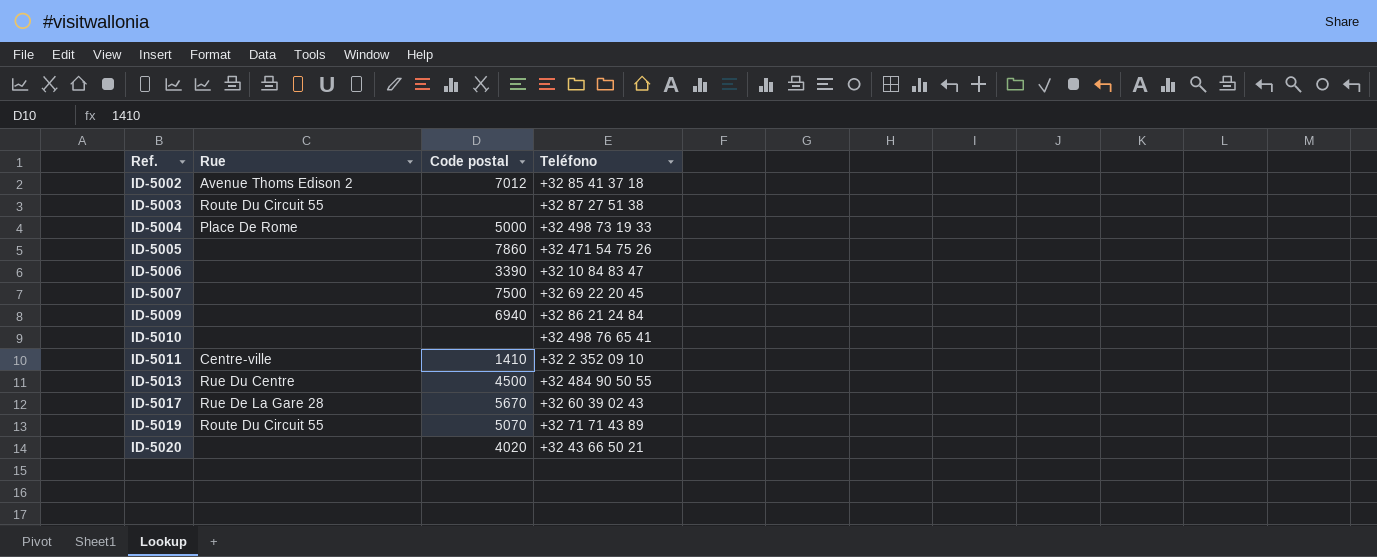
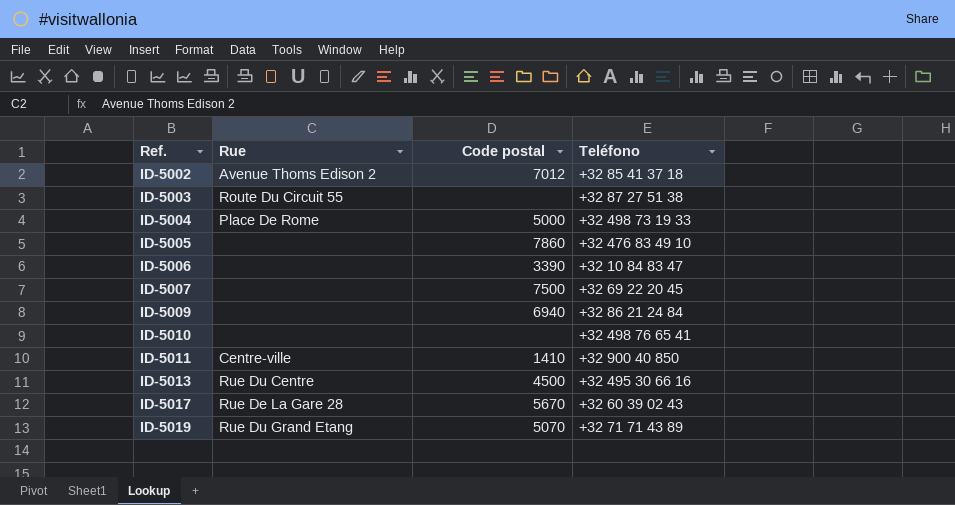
row ID-5020: none | 4020 | +32 43 66 50 21 -> none
ID-5005 | Teléfono: +32 471 54 75 26 -> +32 476 83 49 10
ID-5011 | Teléfono: +32 2 352 09 10 -> +32 900 40 850
ID-5013 | Teléfono: +32 484 90 50 55 -> +32 495 30 66 16
ID-5019 | Rue: Route Du Circuit 55 -> Rue Du Grand Etang

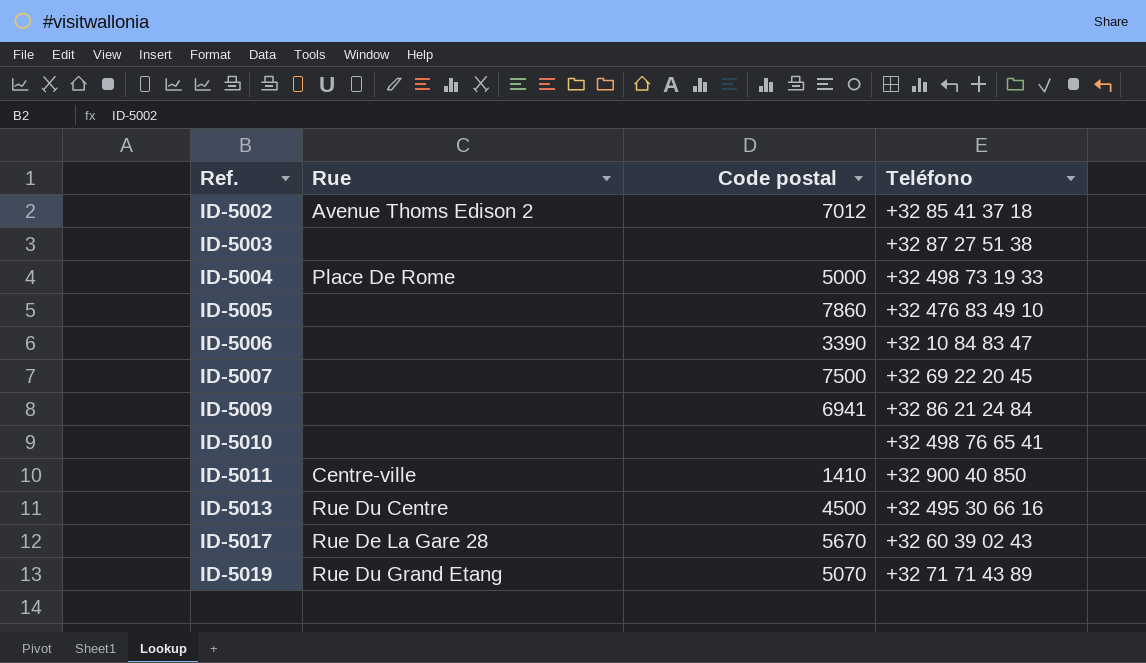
ID-5003 | Rue: Route Du Circuit 55 -> none
ID-5009 | Code postal: 6940 -> 6941

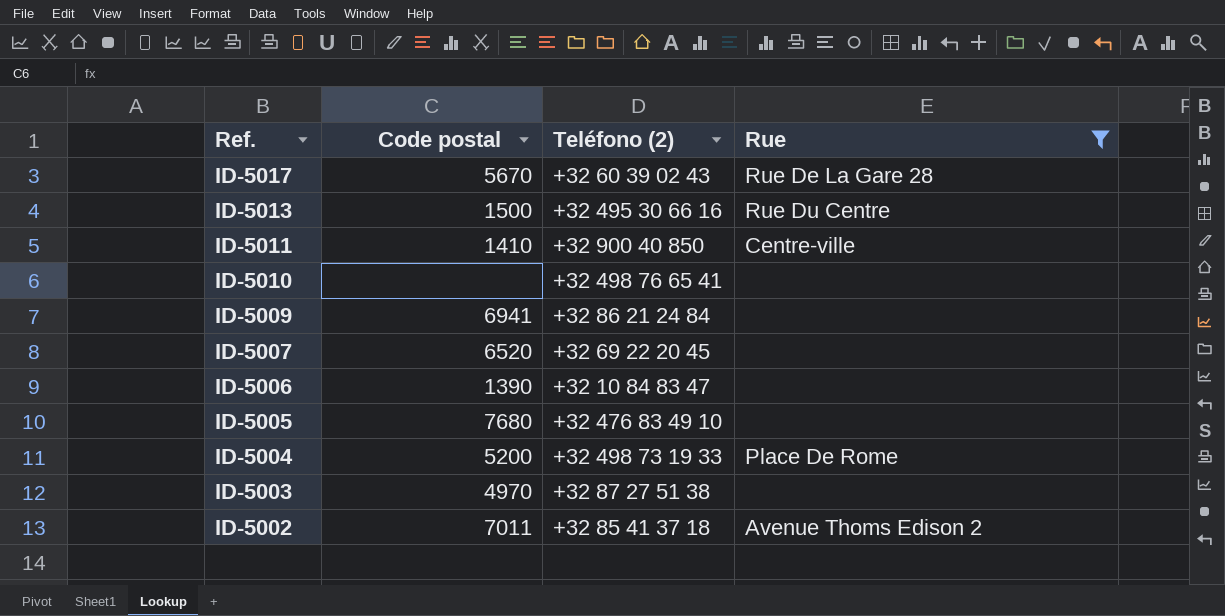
filter: none -> Rue != Rue Du Grand Etang
row order: Ref. ascending -> Ref. descending
column name: Teléfono -> Teléfono (2)
column Rue | position: 2 -> 4
ID-5013 | Code postal: 4500 -> 1500
ID-5007 | Code postal: 7500 -> 6520
ID-5006 | Code postal: 3390 -> 1390
ID-5005 | Code postal: 7860 -> 7680
ID-5004 | Code postal: 5000 -> 5200
ID-5003 | Code postal: none -> 4970
ID-5002 | Code postal: 7012 -> 7011

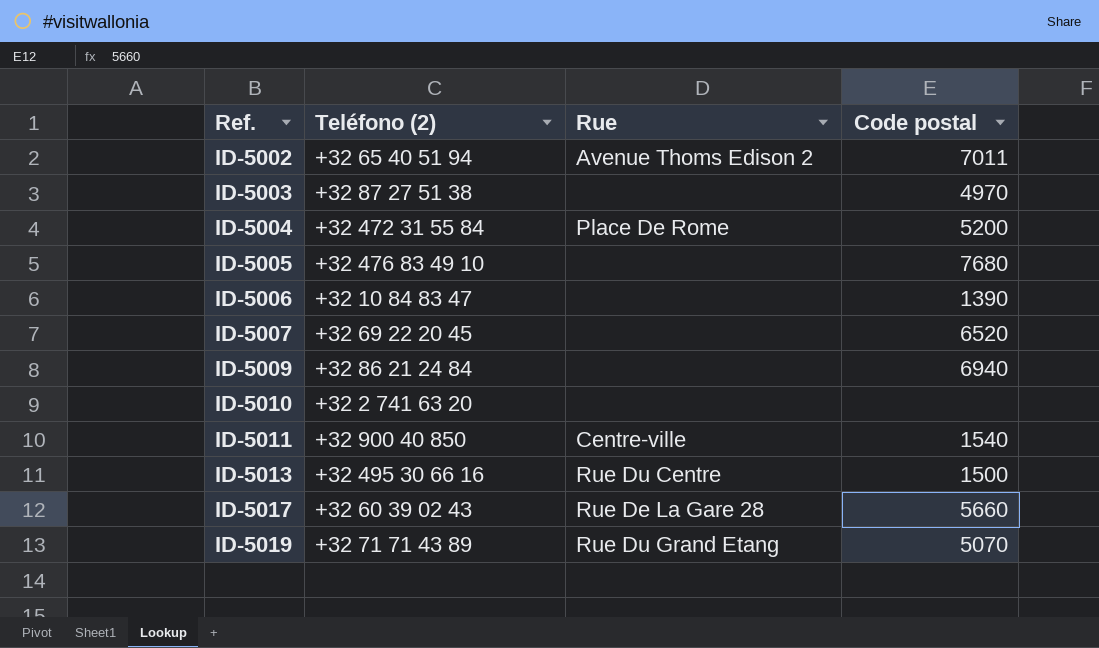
filter: Rue != Rue Du Grand Etang -> none
row order: Ref. descending -> Ref. ascending
column Code postal | position: 2 -> 4
ID-5002 | Teléfono (2): +32 85 41 37 18 -> +32 65 40 51 94
ID-5004 | Teléfono (2): +32 498 73 19 33 -> +32 472 31 55 84
ID-5009 | Code postal: 6941 -> 6940
ID-5010 | Teléfono (2): +32 498 76 65 41 -> +32 2 741 63 20
ID-5011 | Code postal: 1410 -> 1540
ID-5017 | Code postal: 5670 -> 5660

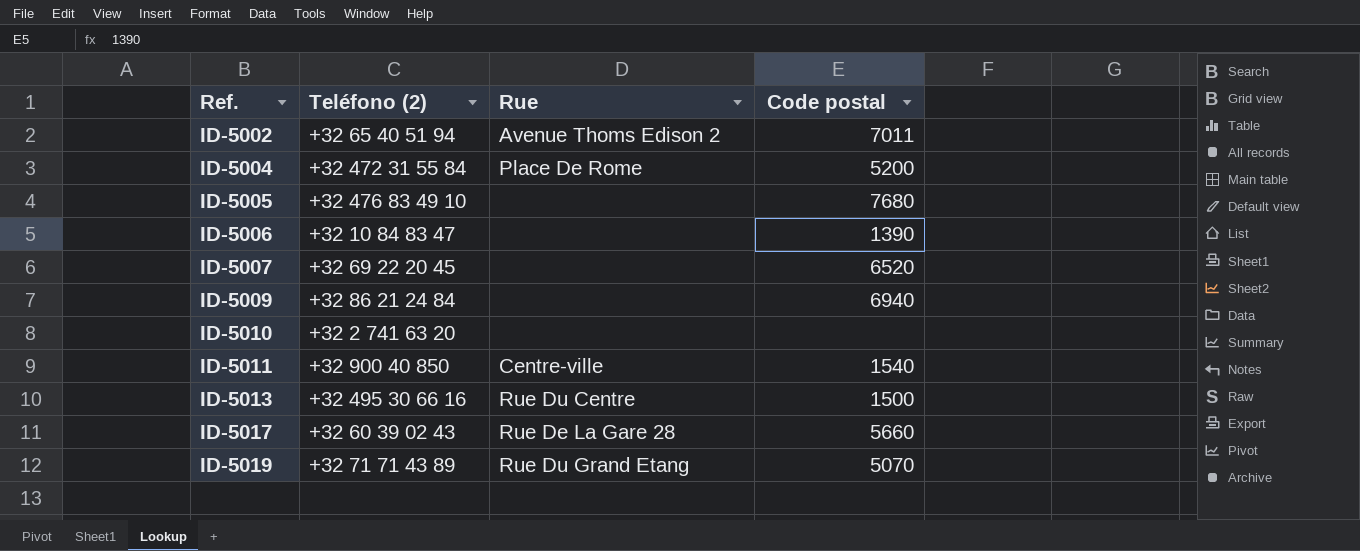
row ID-5003: +32 87 27 51 38 | none | 4970 -> none

